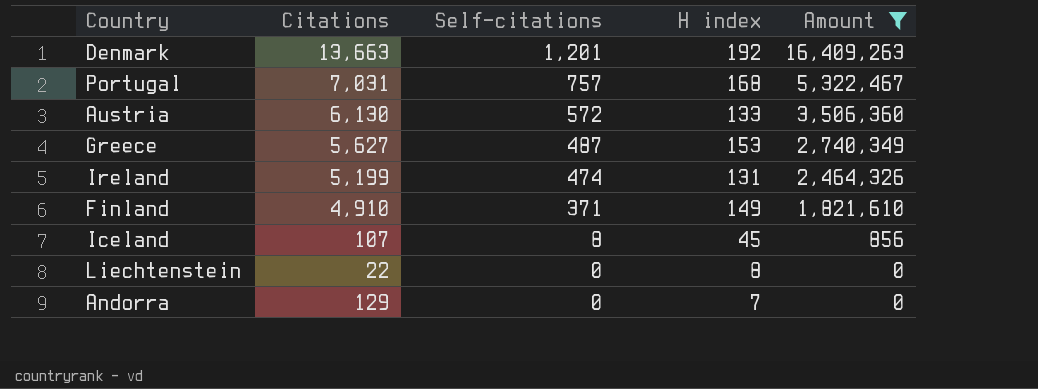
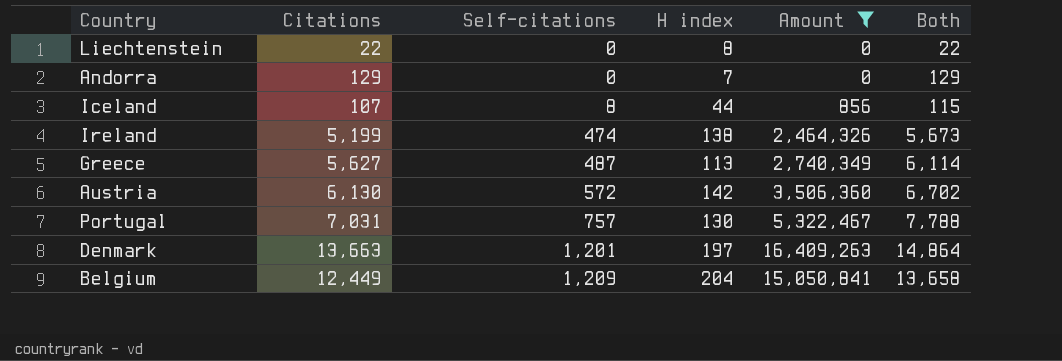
row order: Self-citations descending -> Self-citations ascending
column Both | formula: none -> [Citations] + [Self-citations]
row Finland: 4,910 | 371 | 149 | 1,821,610 -> none
Iceland | H index: 45 -> 44
Ireland | H index: 131 -> 138
Greece | H index: 153 -> 113
Austria | H index: 133 -> 142
Portugal | H index: 168 -> 130
Denmark | H index: 192 -> 197
row Belgium: none -> 12,449 | 1,209 | 204 | 15,050,841 | 13,658

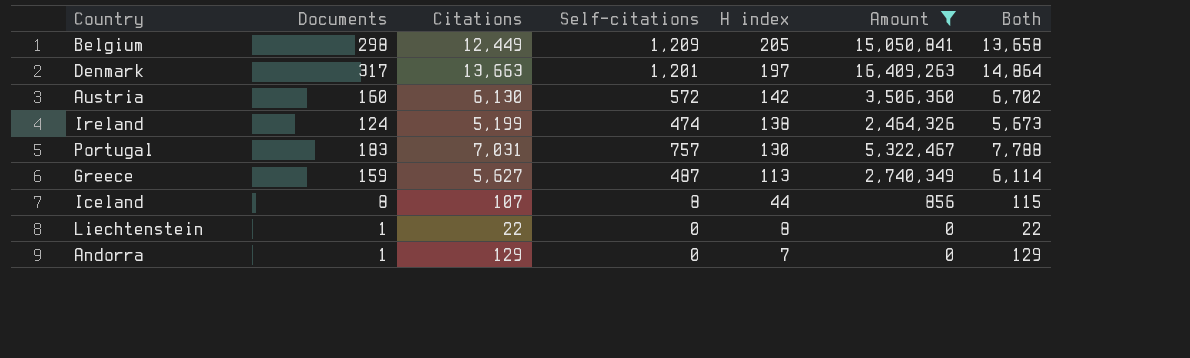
row order: Self-citations ascending -> H index descending
column Documents | position: none -> 2
Belgium | H index: 204 -> 205

